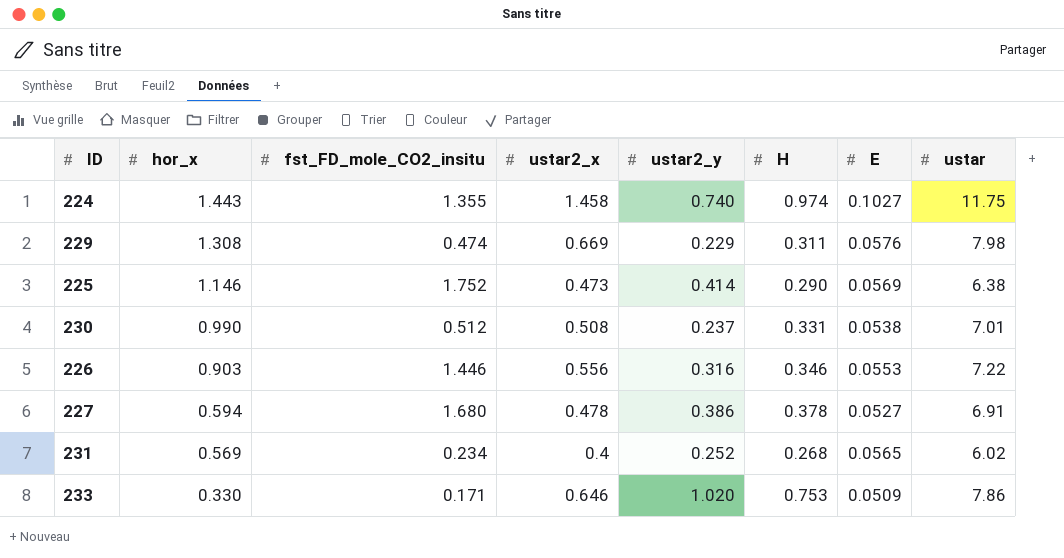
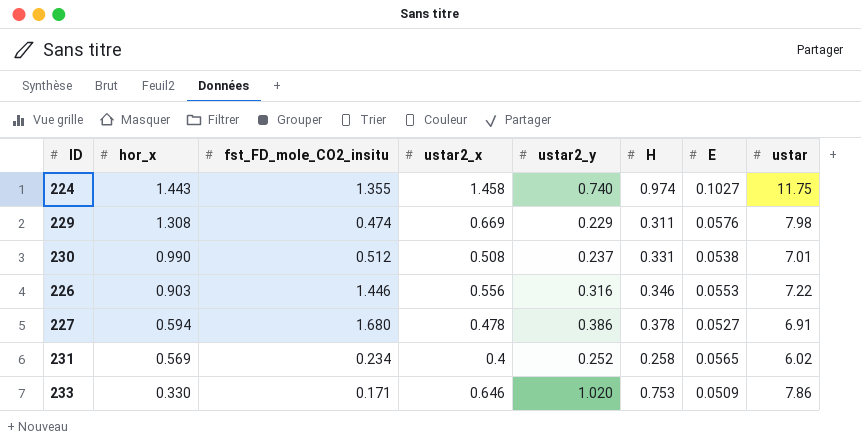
row 225: 1.146 | 1.752 | 0.473 | 0.414 | 0.290 | 0.0569 | 6.38 -> none
231 | H: 0.268 -> 0.258

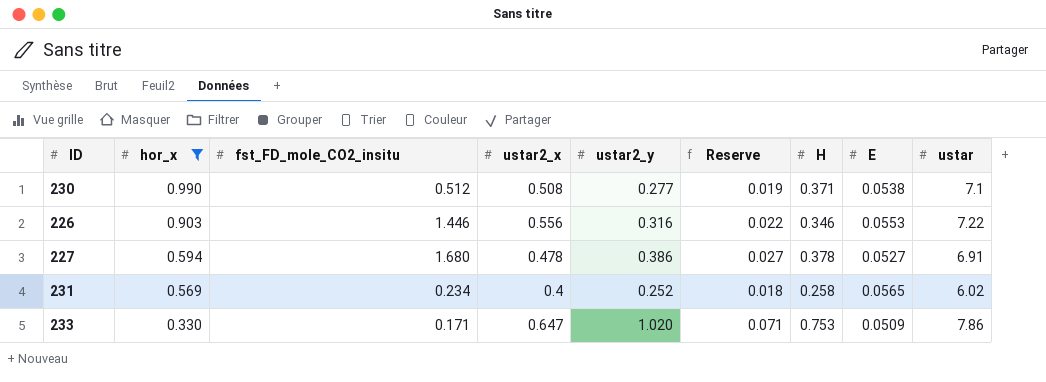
filter: none -> hor_x <= 0.990
column Reserve | formula: none -> [ustar2_y] * 0.07
230 | ustar2_y: 0.237 -> 0.277
230 | H: 0.331 -> 0.371
230 | ustar: 7.01 -> 7.1
233 | ustar2_x: 0.646 -> 0.647

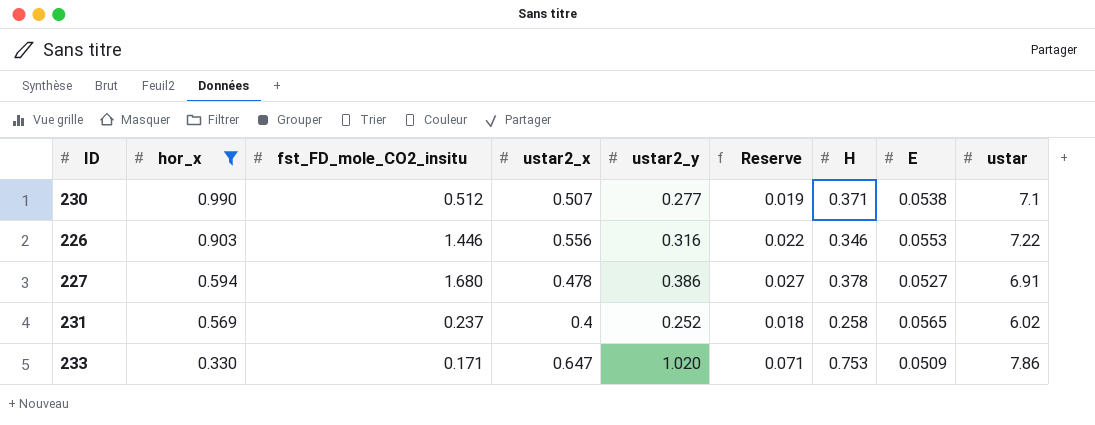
230 | ustar2_x: 0.508 -> 0.507
231 | fst_FD_mole_CO2_insitu: 0.234 -> 0.237

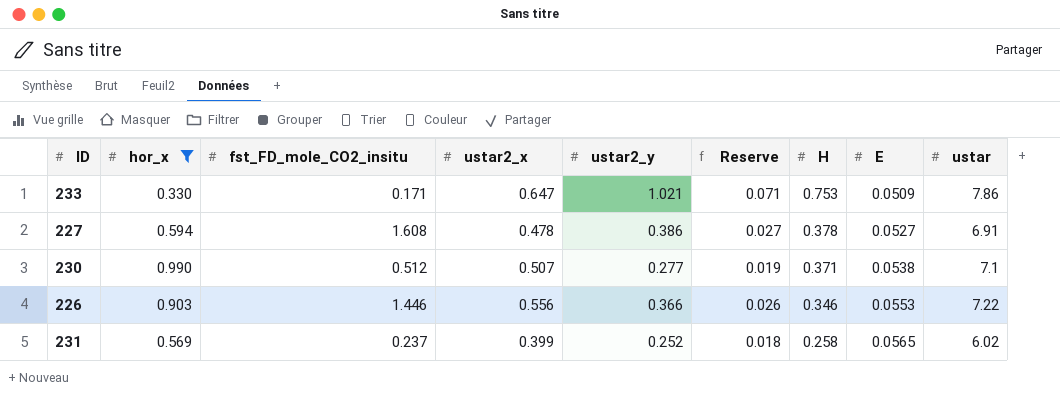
row order: hor_x descending -> H descending
233 | ustar2_y: 1.020 -> 1.021
227 | fst_FD_mole_CO2_insitu: 1.680 -> 1.608
226 | ustar2_y: 0.316 -> 0.366
226 | Reserve: 0.022 -> 0.026
231 | ustar2_x: 0.4 -> 0.399

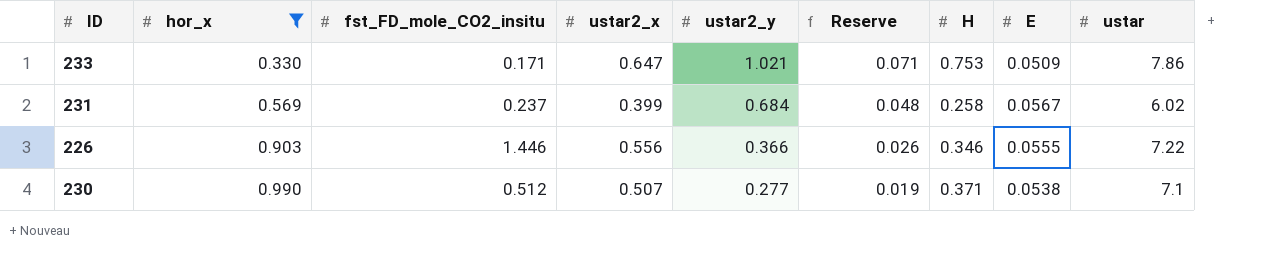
row order: H descending -> hor_x ascending
row 227: 0.594 | 1.608 | 0.478 | 0.386 | 0.027 | 0.378 | 0.0527 | 6.91 -> none
231 | ustar2_y: 0.252 -> 0.684
231 | Reserve: 0.018 -> 0.048
231 | E: 0.0565 -> 0.0567
226 | E: 0.0553 -> 0.0555

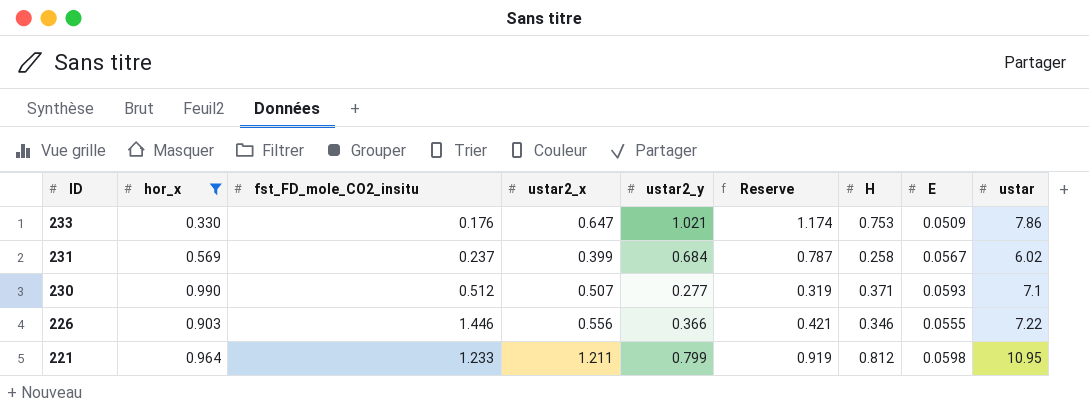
row order: hor_x ascending -> ID descending
column Reserve | formula: [ustar2_y] * 0.07 -> [ustar2_y] * 1.15
233 | fst_FD_mole_CO2_insitu: 0.171 -> 0.176
230 | E: 0.0538 -> 0.0593
row 221: none -> 0.964 | 1.233 | 1.211 | 0.799 | 0.919 | 0.812 | 0.0598 | 10.95

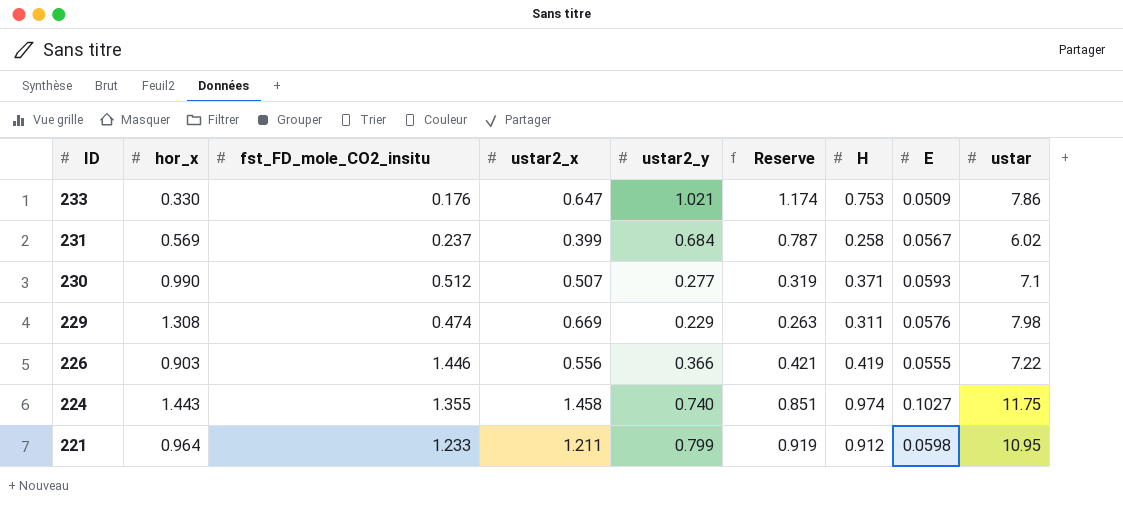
filter: hor_x <= 0.990 -> none
226 | H: 0.346 -> 0.419
221 | H: 0.812 -> 0.912

